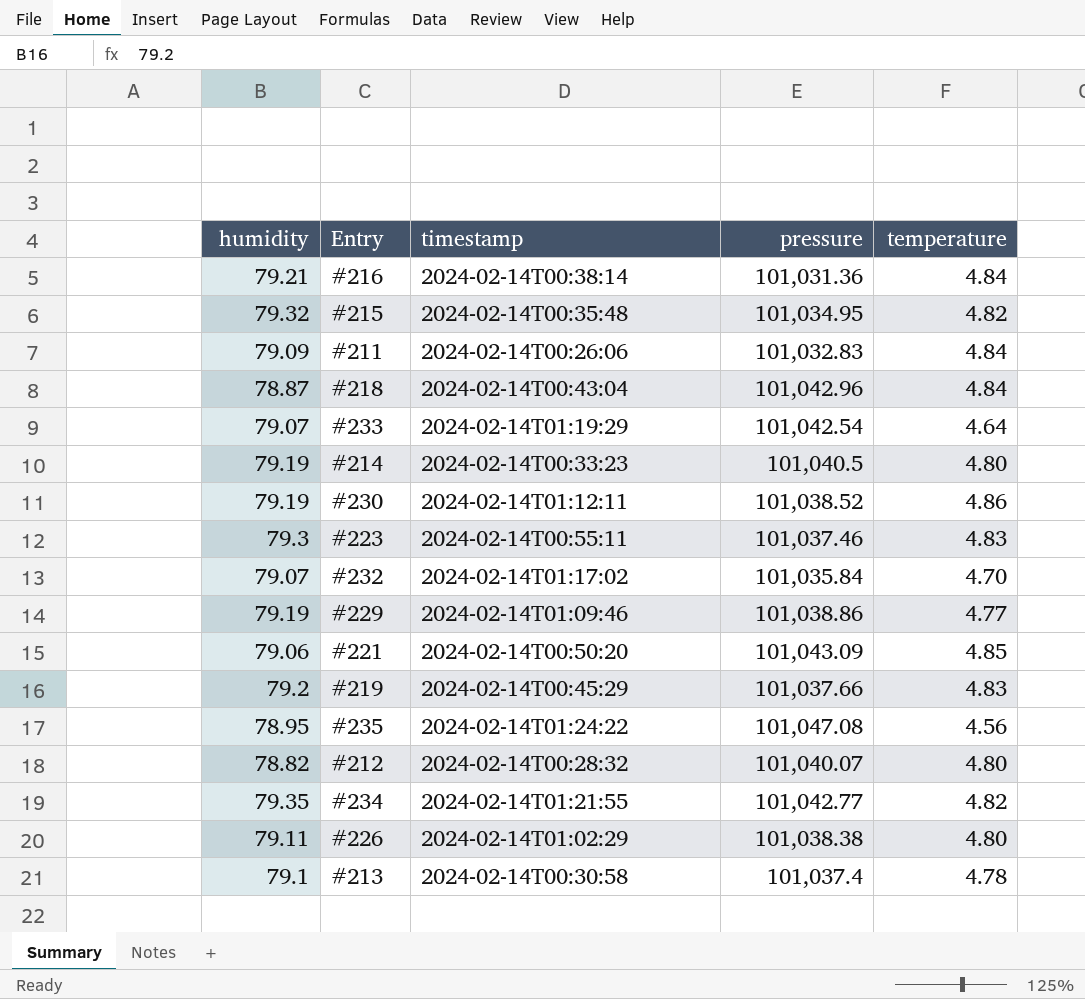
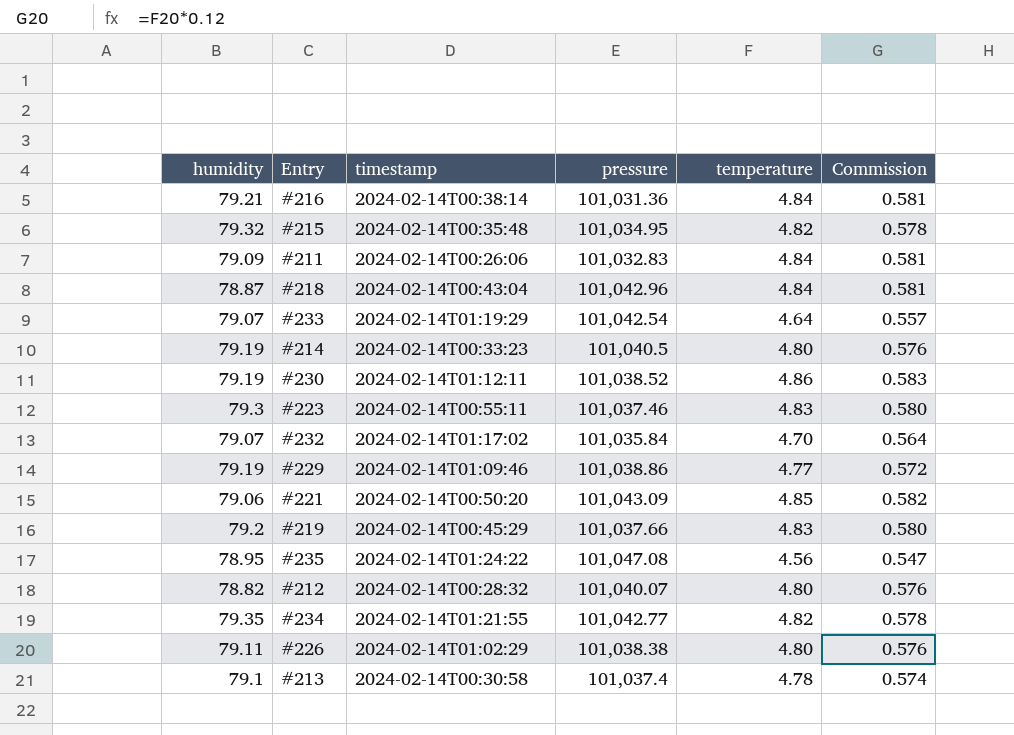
column Commission | formula: none -> [temperature] * 0.12

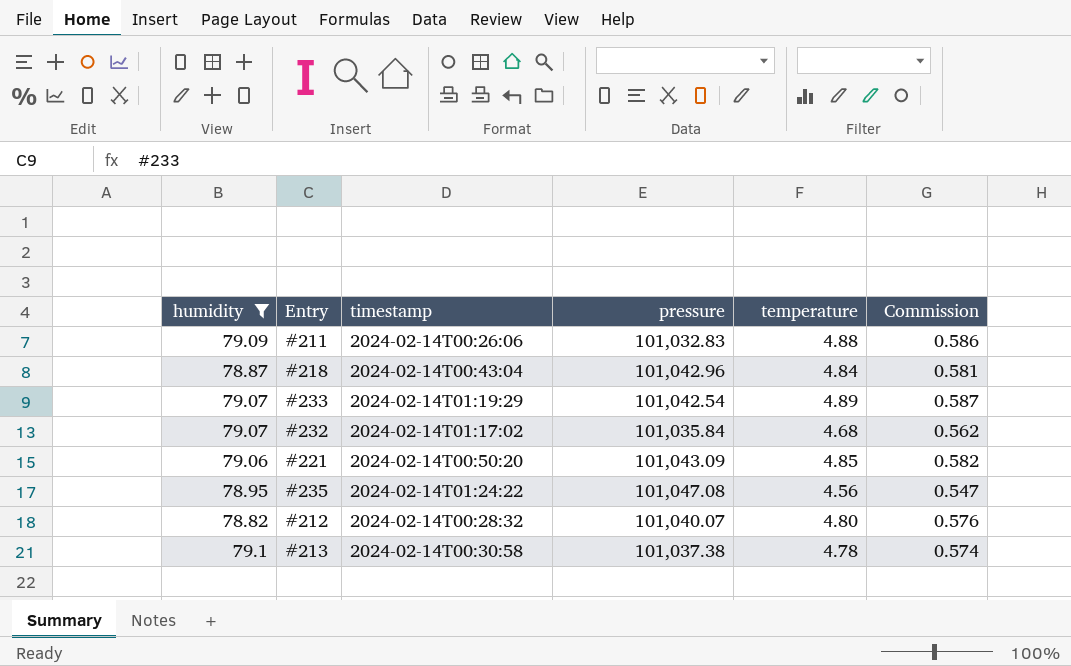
filter: none -> humidity <= 79.1
#211 | temperature: 4.84 -> 4.88
#211 | Commission: 0.581 -> 0.586
#233 | temperature: 4.64 -> 4.89
#233 | Commission: 0.557 -> 0.587
#232 | temperature: 4.70 -> 4.68
#232 | Commission: 0.564 -> 0.562
#213 | pressure: 101,037.4 -> 101,037.38

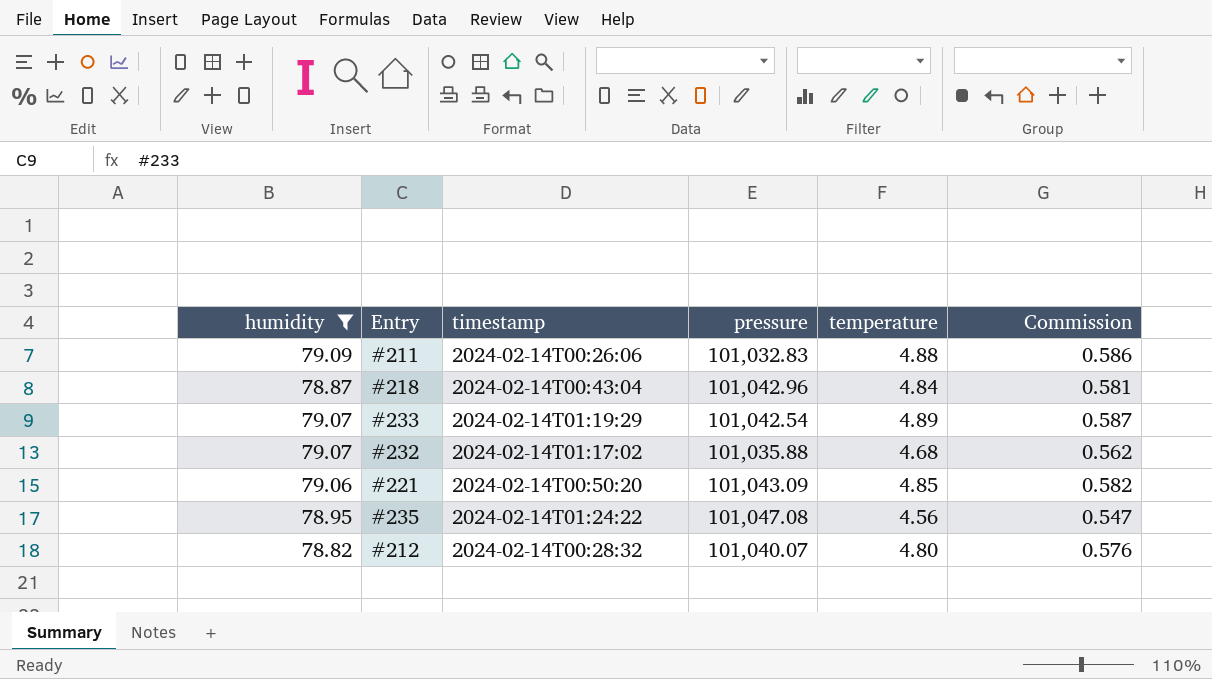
row #213: 79.1 | 2024-02-14T00:30:58 | 101,037.38 | 4.78 | 0.574 -> none
#232 | pressure: 101,035.84 -> 101,035.88

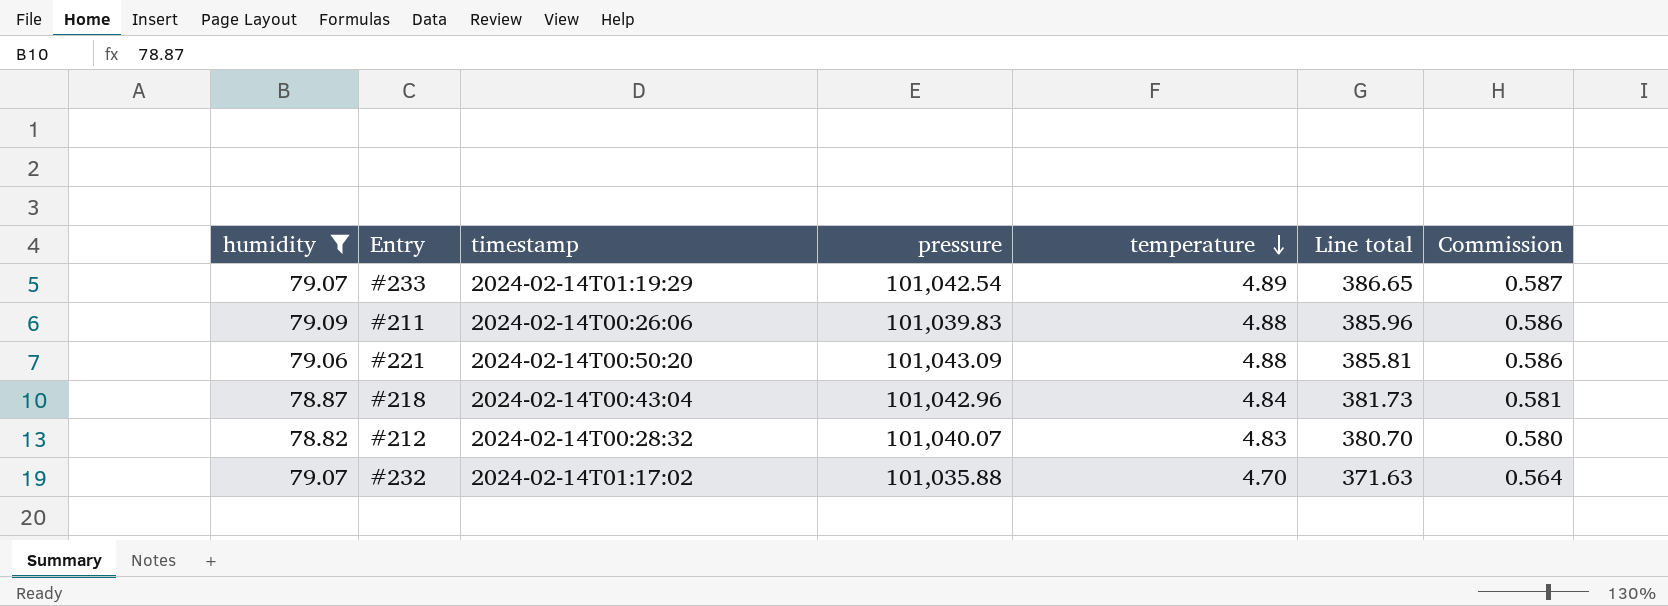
row order: none -> temperature descending
column Line total | formula: none -> [humidity] * [temperature]
row #235: 78.95 | 2024-02-14T01:24:22 | 101,047.08 | 4.56 | 0.547 -> none
#211 | pressure: 101,032.83 -> 101,039.83
#221 | temperature: 4.85 -> 4.88
#221 | Commission: 0.582 -> 0.586
#212 | temperature: 4.80 -> 4.83
#212 | Commission: 0.576 -> 0.580
#232 | temperature: 4.68 -> 4.70
#232 | Commission: 0.562 -> 0.564

